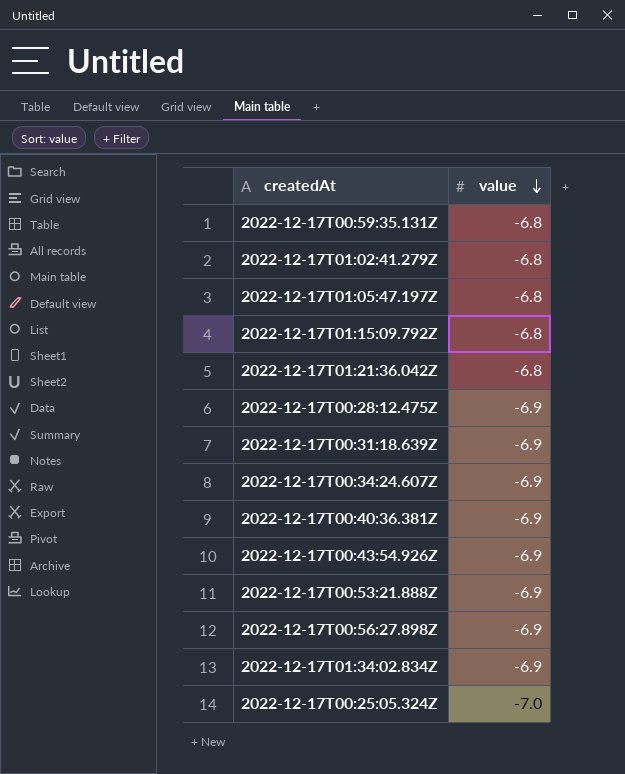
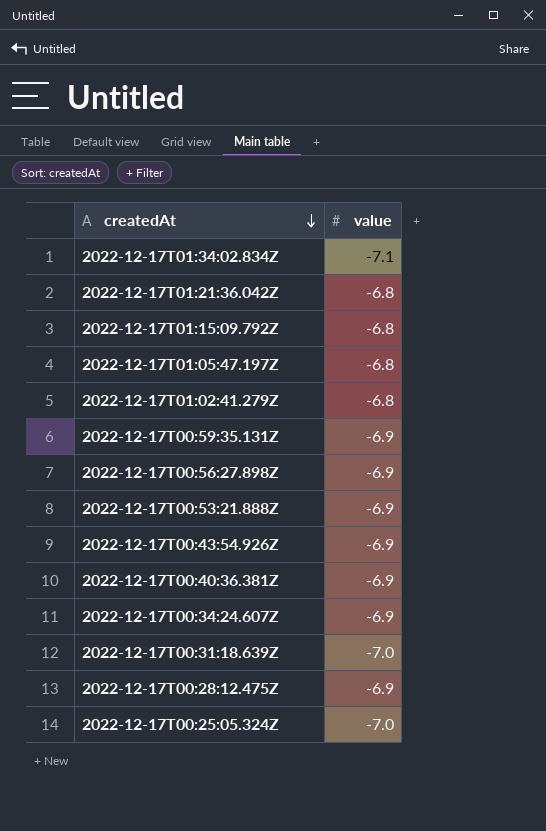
row order: value descending -> createdAt descending
2022-12-17T01:34:02.834Z | value: -6.9 -> -7.1
2022-12-17T00:59:35.131Z | value: -6.8 -> -6.9
2022-12-17T00:31:18.639Z | value: -6.9 -> -7.0

